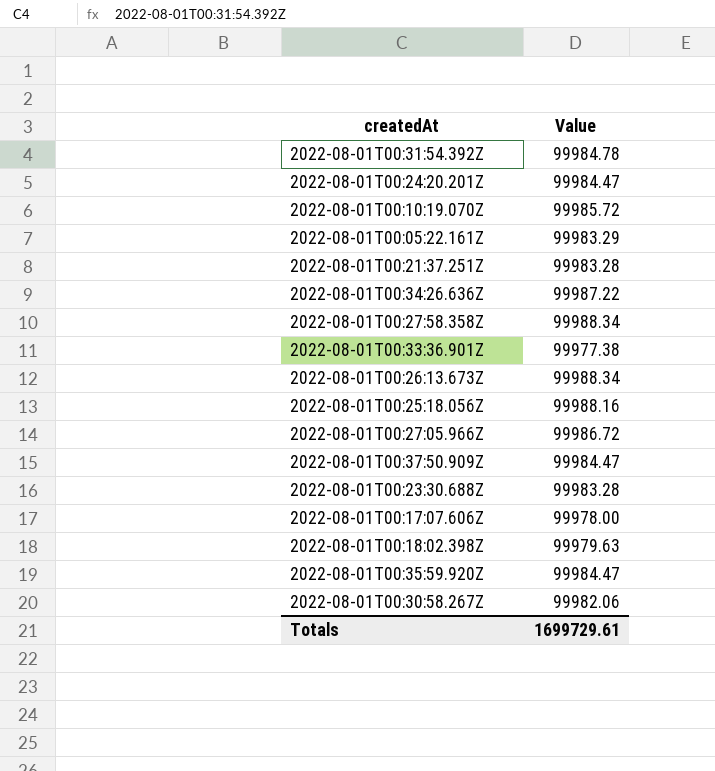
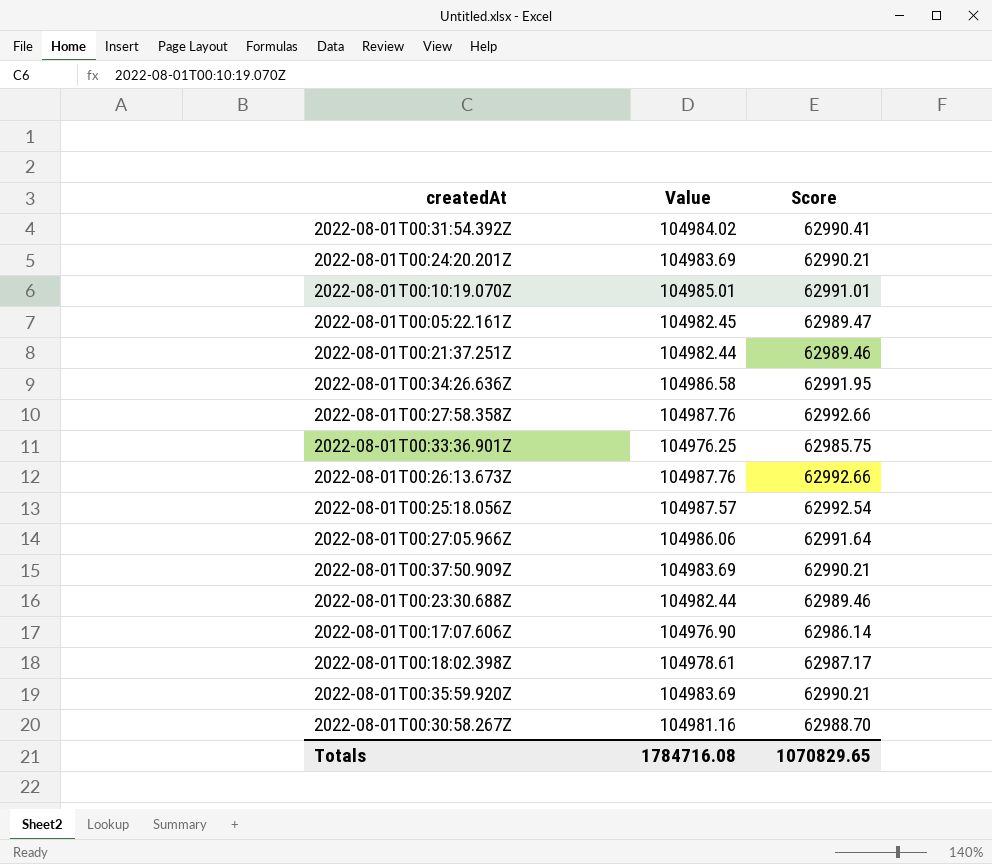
column Score | formula: none -> [Value] * 0.6
2022-08-01T00:31:54.392Z | Value: 99984.78 -> 104984.02
2022-08-01T00:24:20.201Z | Value: 99984.47 -> 104983.69
2022-08-01T00:10:19.070Z | Value: 99985.72 -> 104985.01
2022-08-01T00:05:22.161Z | Value: 99983.29 -> 104982.45
2022-08-01T00:21:37.251Z | Value: 99983.28 -> 104982.44
2022-08-01T00:34:26.636Z | Value: 99987.22 -> 104986.58
2022-08-01T00:27:58.358Z | Value: 99988.34 -> 104987.76
2022-08-01T00:33:36.901Z | Value: 99977.38 -> 104976.25
2022-08-01T00:26:13.673Z | Value: 99988.34 -> 104987.76
2022-08-01T00:25:18.056Z | Value: 99988.16 -> 104987.57
2022-08-01T00:27:05.966Z | Value: 99986.72 -> 104986.06
2022-08-01T00:37:50.909Z | Value: 99984.47 -> 104983.69
2022-08-01T00:23:30.688Z | Value: 99983.28 -> 104982.44
2022-08-01T00:17:07.606Z | Value: 99978.00 -> 104976.90
2022-08-01T00:18:02.398Z | Value: 99979.63 -> 104978.61
2022-08-01T00:35:59.920Z | Value: 99984.47 -> 104983.69
2022-08-01T00:30:58.267Z | Value: 99982.06 -> 104981.16
Totals | Value: 1699729.61 -> 1784716.08

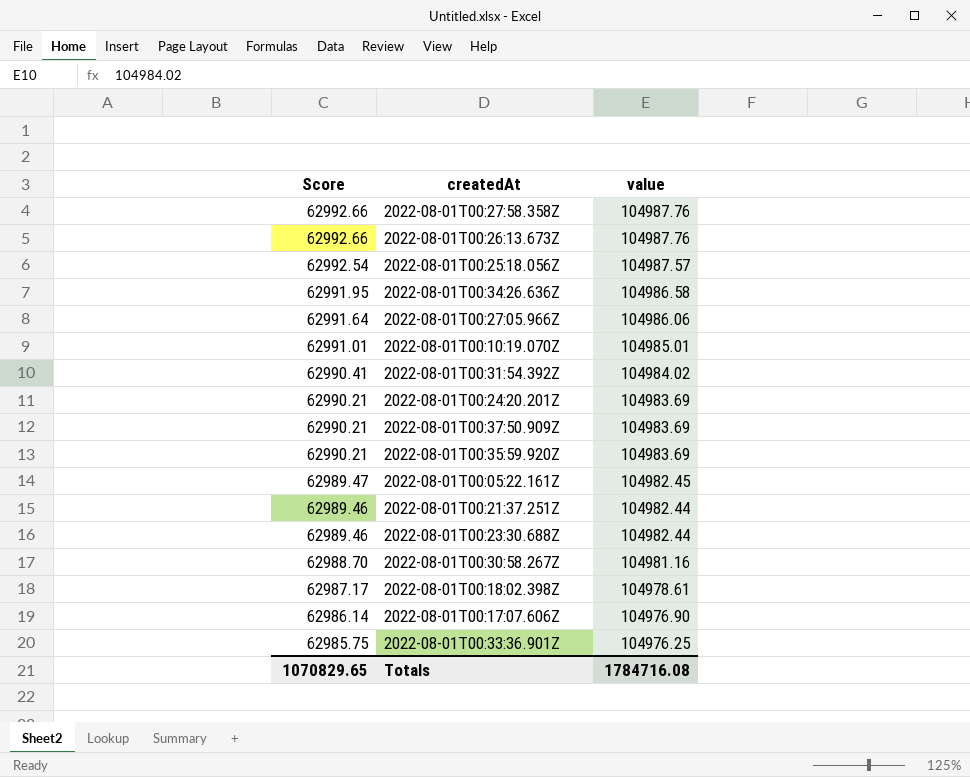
row order: none -> Score descending
column Score | position: 3 -> 1
column name: Value -> value

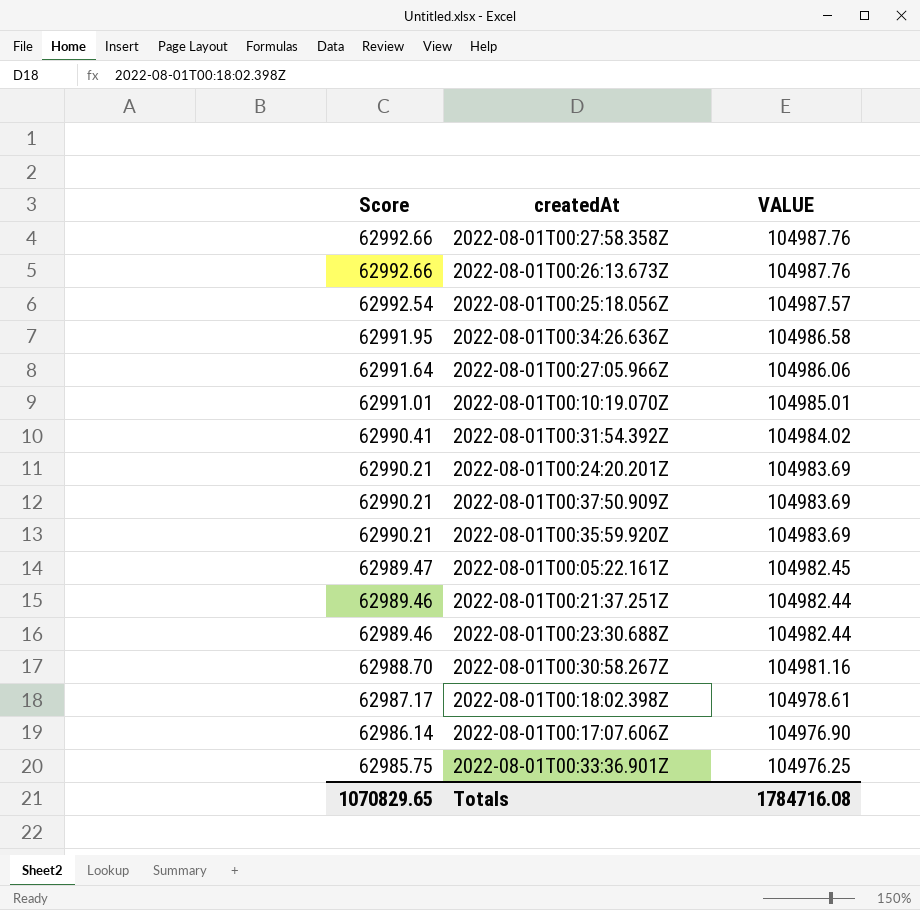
column name: value -> VALUE

